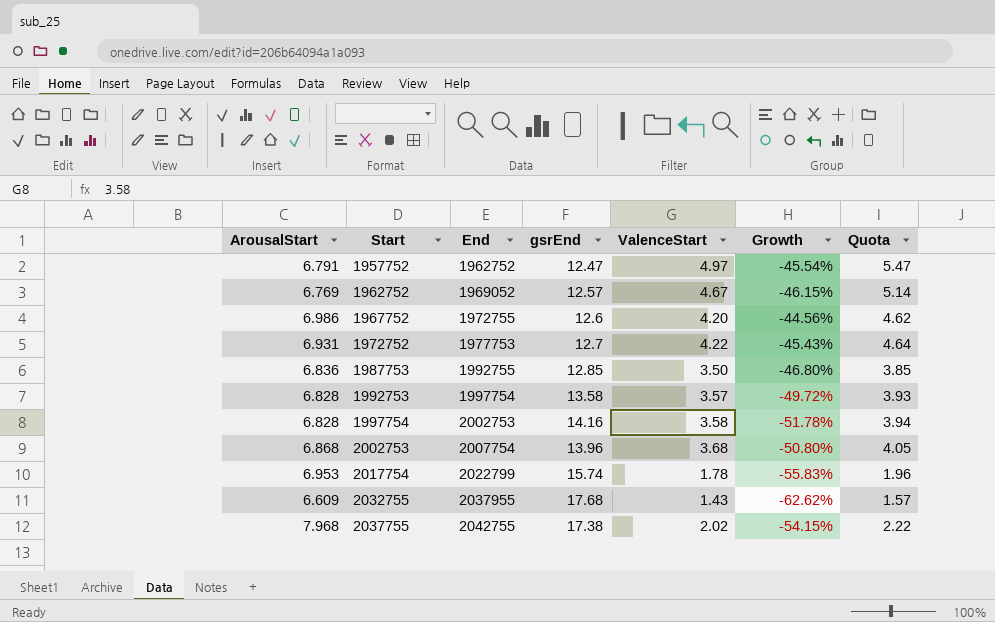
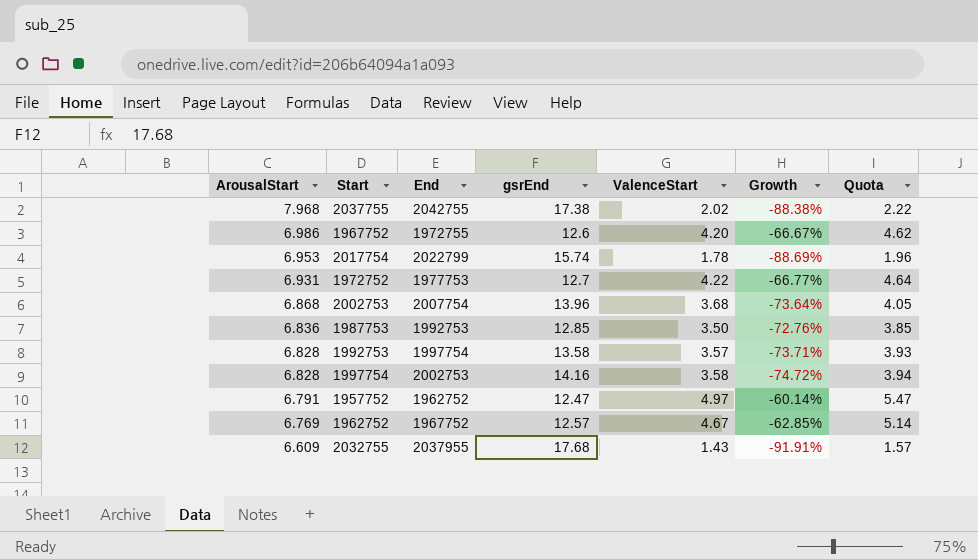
row order: Start ascending -> ArousalStart descending
column Growth | formula: ([ArousalStart] - [gsrEnd]) / [gsrEnd] -> ([ValenceStart] - [gsrEnd]) / [gsrEnd]
1987753 | End: 1992755 -> 1992753
1962752 | End: 1969052 -> 1967752

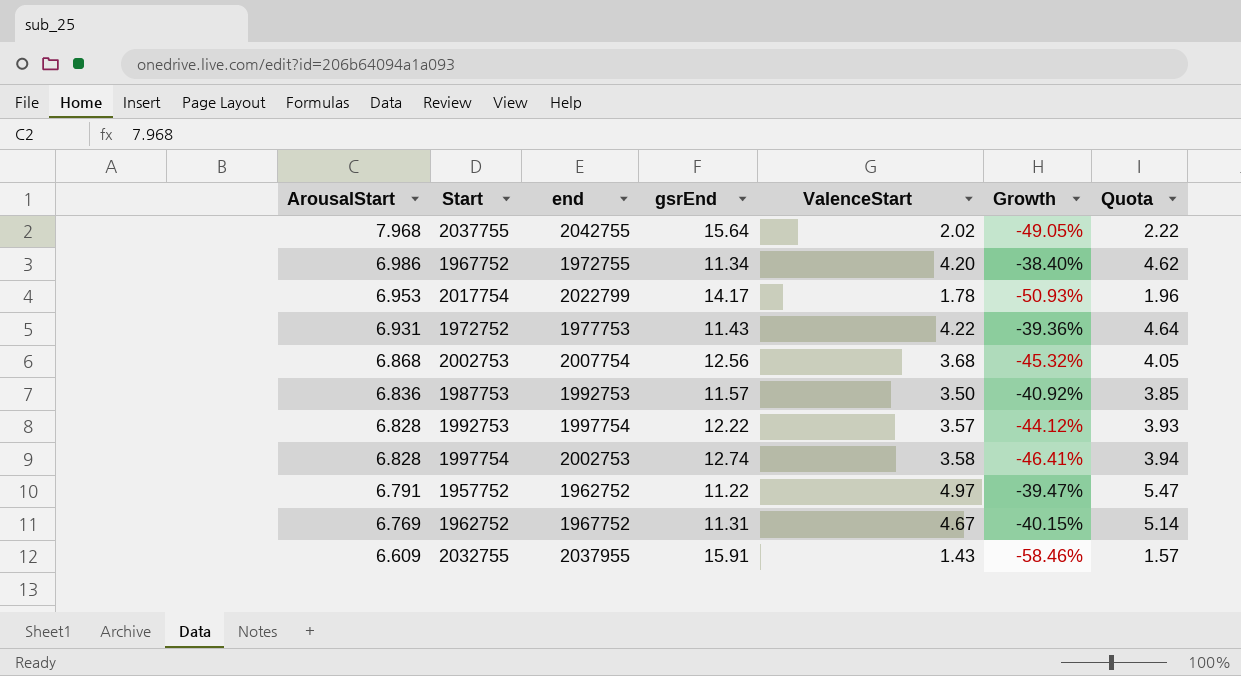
column name: End -> end
column Growth | formula: ([ValenceStart] - [gsrEnd]) / [gsrEnd] -> ([ArousalStart] - [gsrEnd]) / [gsrEnd]
2037755 | gsrEnd: 17.38 -> 15.64
1967752 | gsrEnd: 12.6 -> 11.34
2017754 | gsrEnd: 15.74 -> 14.17
1972752 | gsrEnd: 12.7 -> 11.43
2002753 | gsrEnd: 13.96 -> 12.56
1987753 | gsrEnd: 12.85 -> 11.57
1992753 | gsrEnd: 13.58 -> 12.22
1997754 | gsrEnd: 14.16 -> 12.74
1957752 | gsrEnd: 12.47 -> 11.22
1962752 | gsrEnd: 12.57 -> 11.31
2032755 | gsrEnd: 17.68 -> 15.91

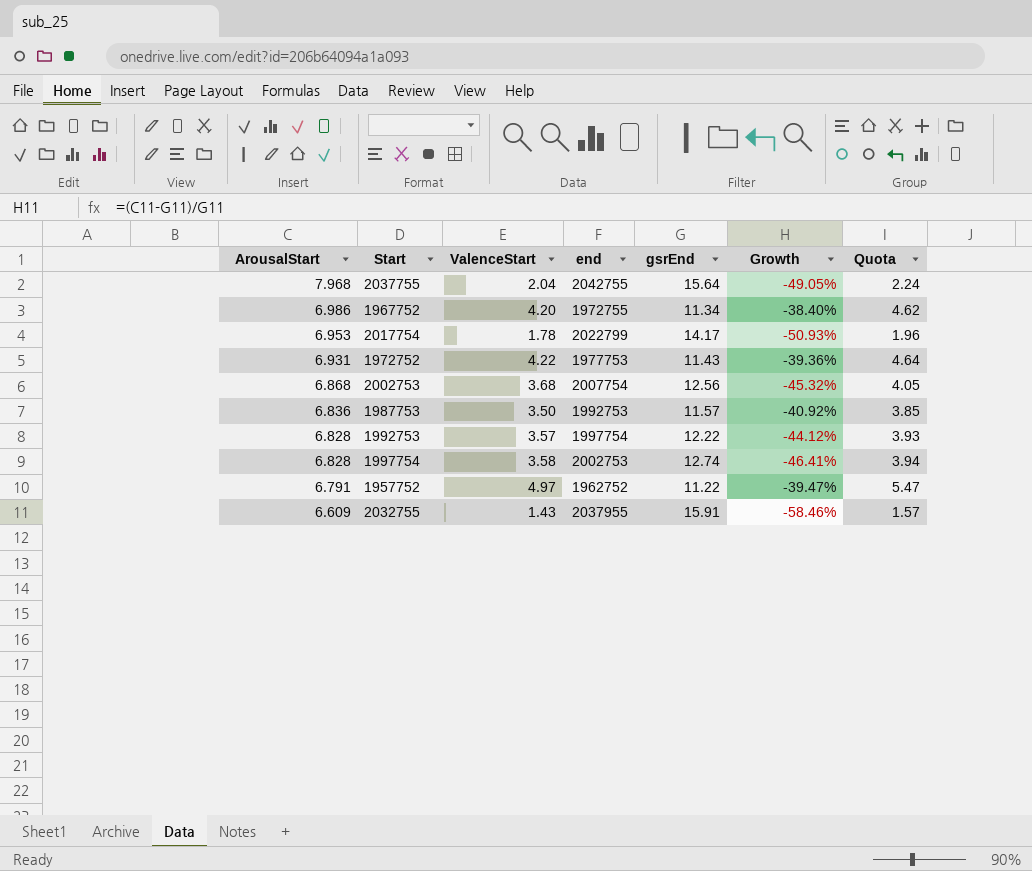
column ValenceStart | position: 5 -> 3
row 1962752: 6.769 | 1967752 | 11.31 | 4.67 | -40.15% | 5.14 -> none
2037755 | ValenceStart: 2.02 -> 2.04
2037755 | Quota: 2.22 -> 2.24

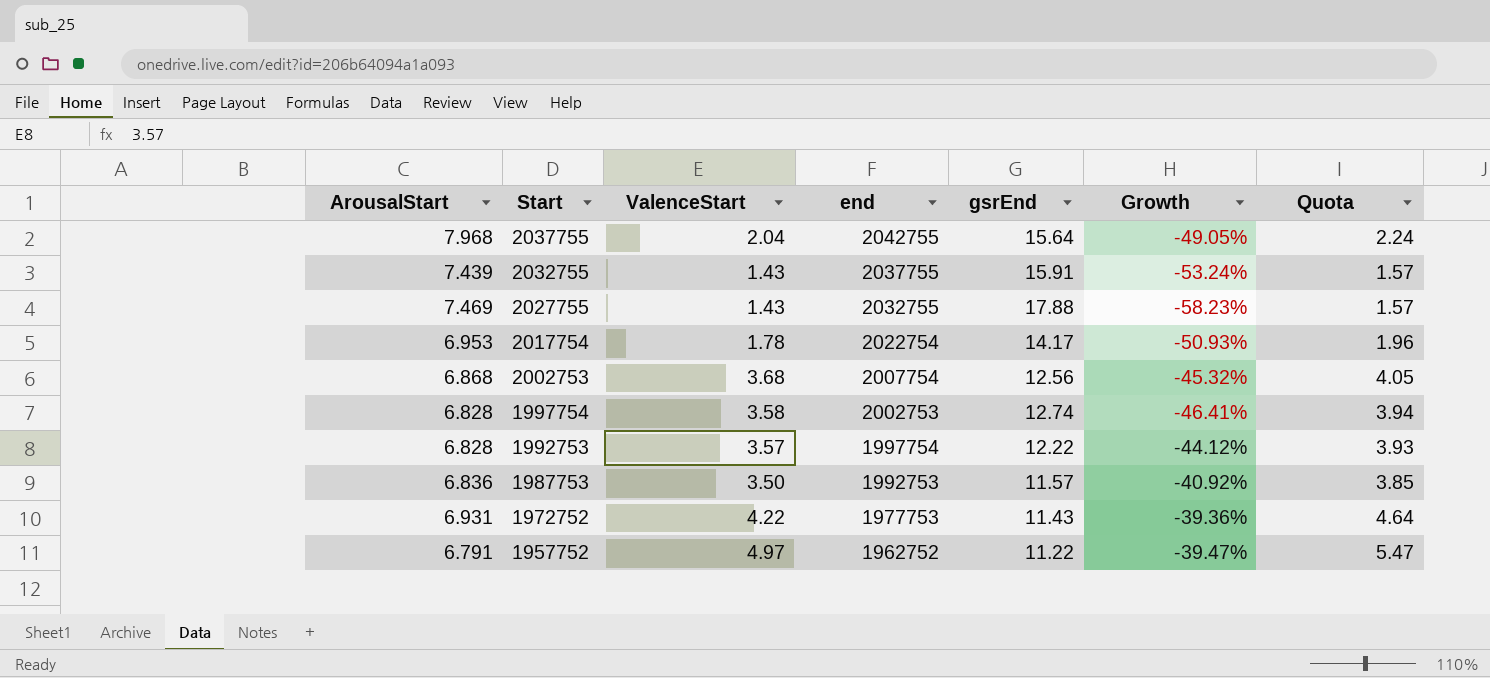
row order: ArousalStart descending -> Start descending
row 1967752: 6.986 | 4.20 | 1972755 | 11.34 | -38.40% | 4.62 -> none
2032755 | ArousalStart: 6.609 -> 7.439
2032755 | end: 2037955 -> 2037755
2032755 | Growth: -58.46% -> -53.24%
row 2027755: none -> 7.469 | 1.43 | 2032755 | 17.88 | -58.23% | 1.57
2017754 | end: 2022799 -> 2022754

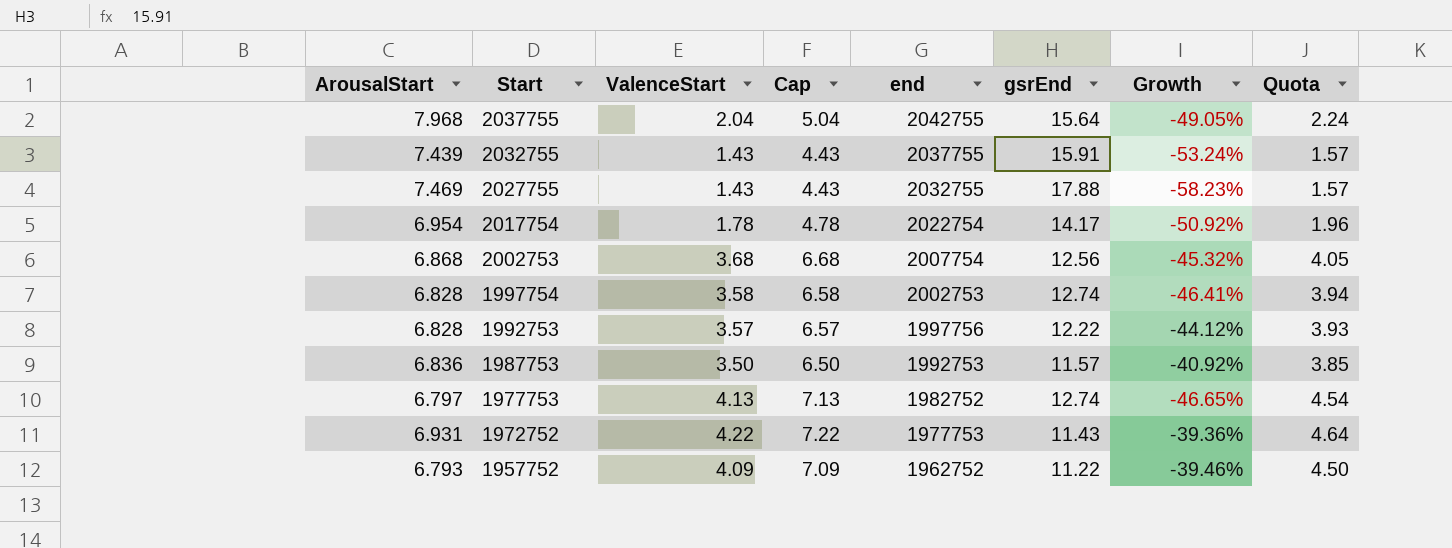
column Cap | formula: none -> [ValenceStart] + 3
2017754 | ArousalStart: 6.953 -> 6.954
2017754 | Growth: -50.93% -> -50.92%
1992753 | end: 1997754 -> 1997756
row 1977753: none -> 6.797 | 4.13 | 7.13 | 1982752 | 12.74 | -46.65% | 4.54
1957752 | ArousalStart: 6.791 -> 6.793
1957752 | ValenceStart: 4.97 -> 4.09
1957752 | Growth: -39.47% -> -39.46%
1957752 | Quota: 5.47 -> 4.50

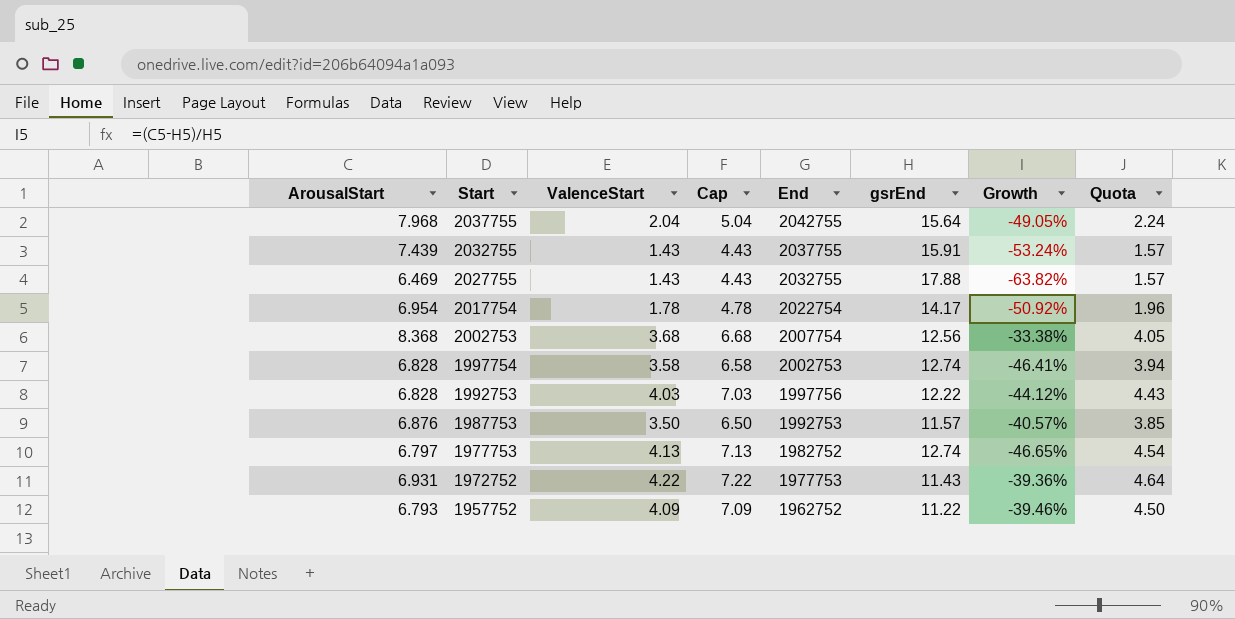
column name: end -> End
2027755 | ArousalStart: 7.469 -> 6.469
2027755 | Growth: -58.23% -> -63.82%
2002753 | ArousalStart: 6.868 -> 8.368
2002753 | Growth: -45.32% -> -33.38%
1992753 | ValenceStart: 3.57 -> 4.03
1992753 | Cap: 6.57 -> 7.03
1992753 | Quota: 3.93 -> 4.43
1987753 | ArousalStart: 6.836 -> 6.876
1987753 | Growth: -40.92% -> -40.57%

